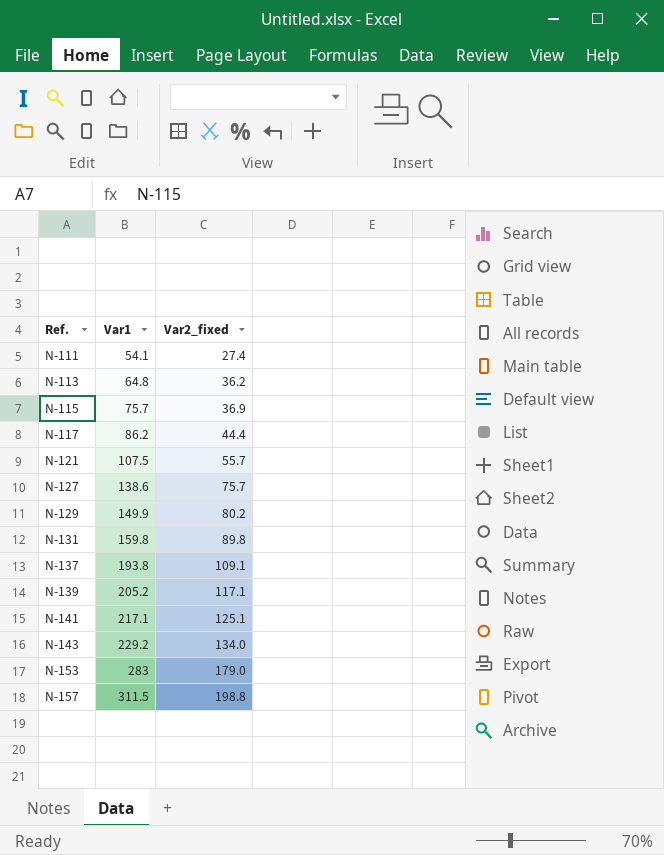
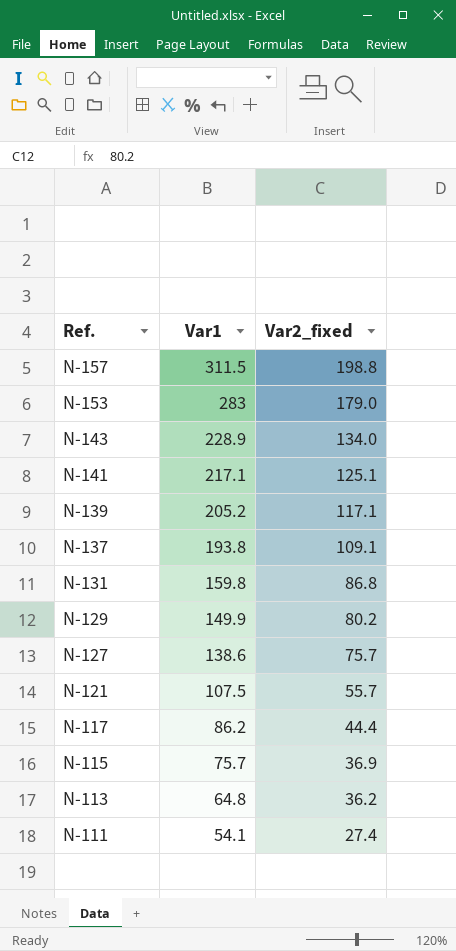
row order: Ref. ascending -> Ref. descending
N-143 | Var1: 229.2 -> 228.9
N-131 | Var2_fixed: 89.8 -> 86.8

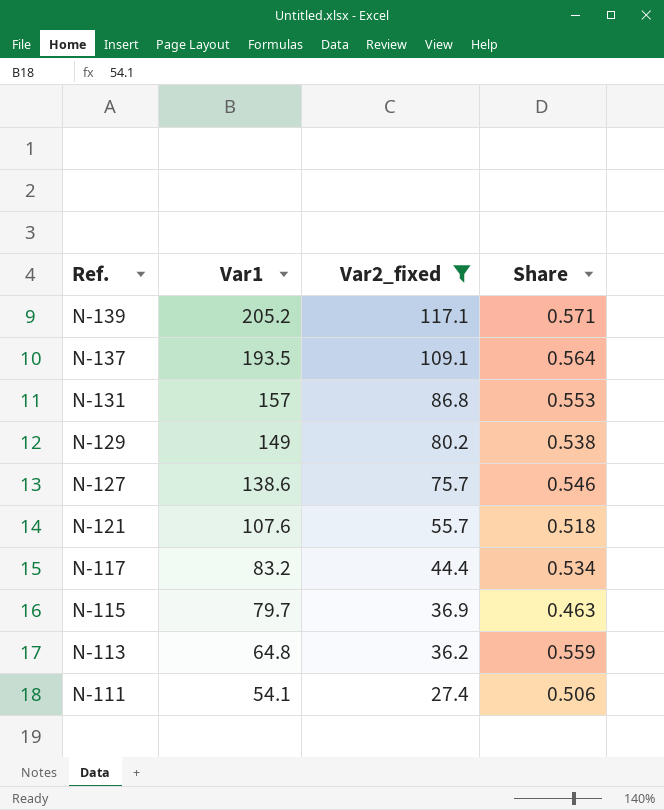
filter: none -> Var2_fixed <= 117.1
column Share | formula: none -> [Var2_fixed] / [Var1]
N-137 | Var1: 193.8 -> 193.5
N-131 | Var1: 159.8 -> 157
N-129 | Var1: 149.9 -> 149
N-121 | Var1: 107.5 -> 107.6
N-117 | Var1: 86.2 -> 83.2
N-115 | Var1: 75.7 -> 79.7

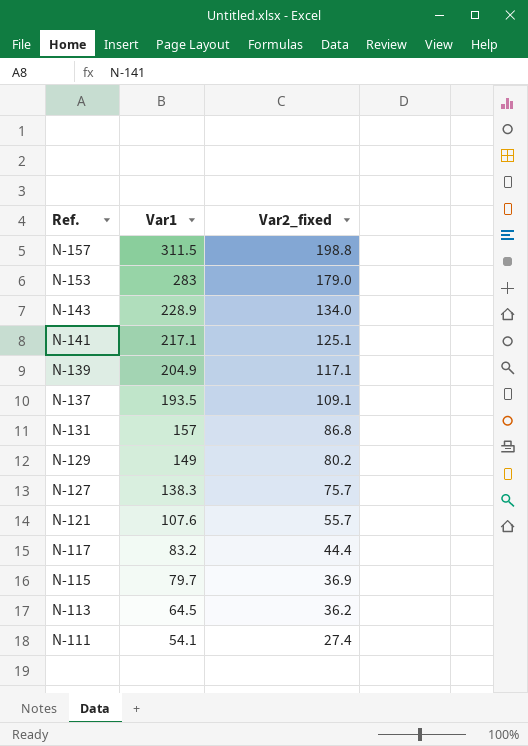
filter: Var2_fixed <= 117.1 -> none
column Share | formula: [Var2_fixed] / [Var1] -> none
N-139 | Var1: 205.2 -> 204.9
N-127 | Var1: 138.6 -> 138.3
N-113 | Var1: 64.8 -> 64.5

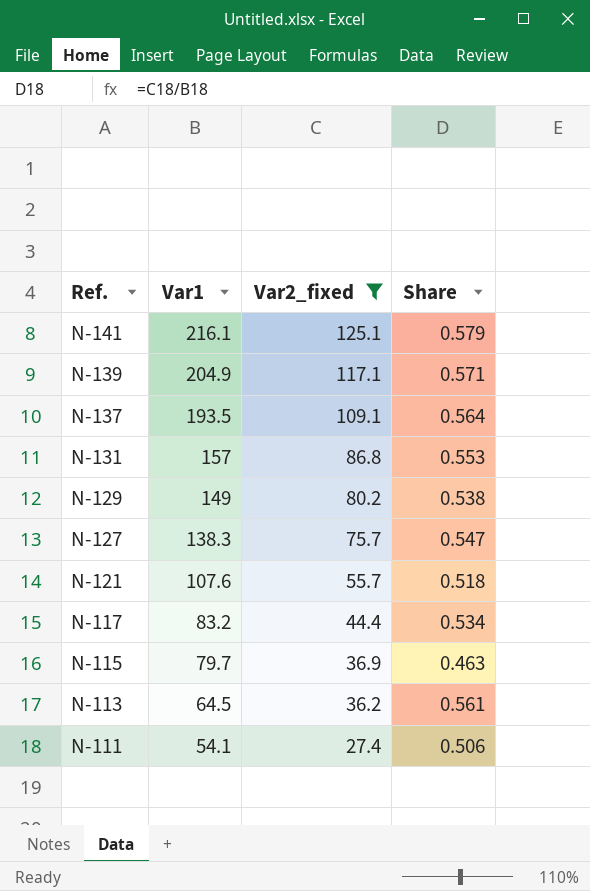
filter: none -> Var2_fixed <= 125.1
column Share | formula: none -> [Var2_fixed] / [Var1]
N-141 | Var1: 217.1 -> 216.1

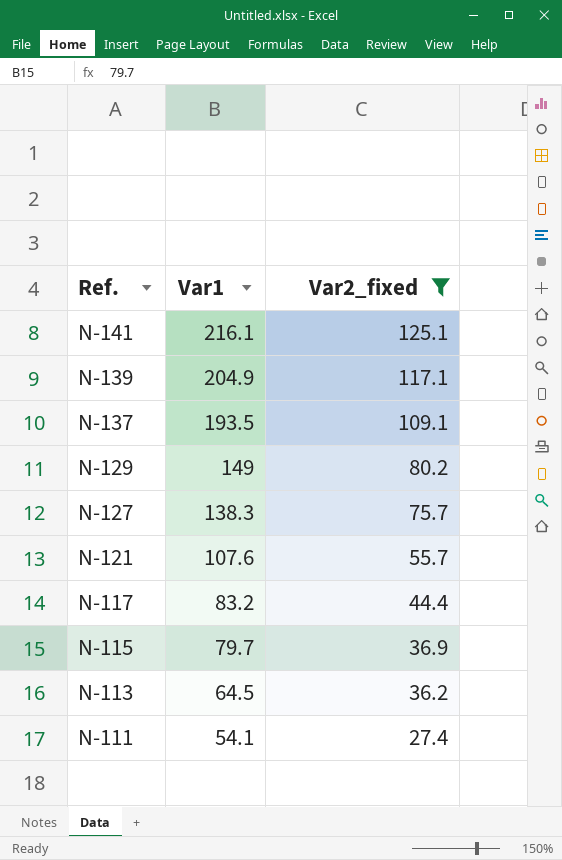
column Share | formula: [Var2_fixed] / [Var1] -> none
row N-131: 157 | 86.8 | 0.553 -> none

